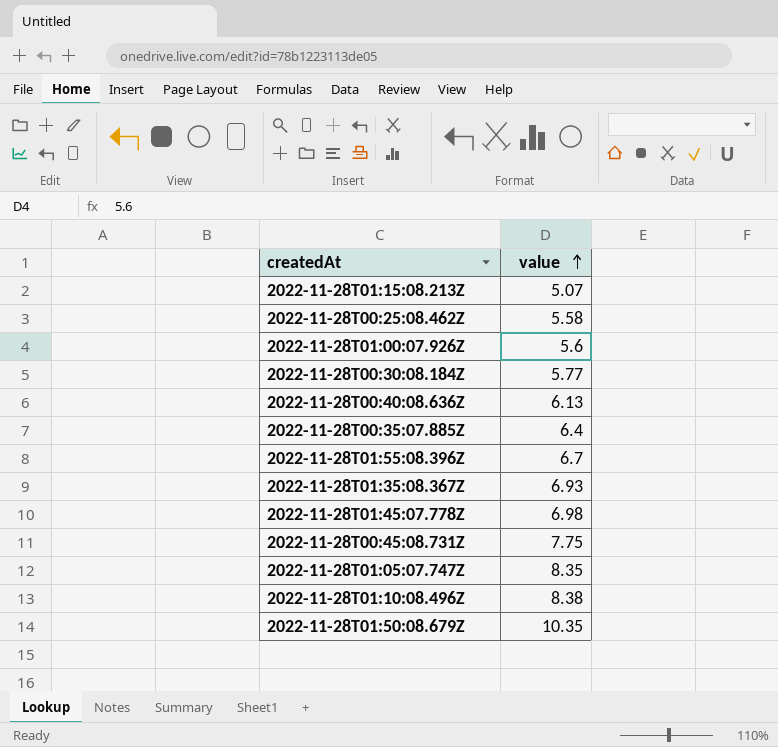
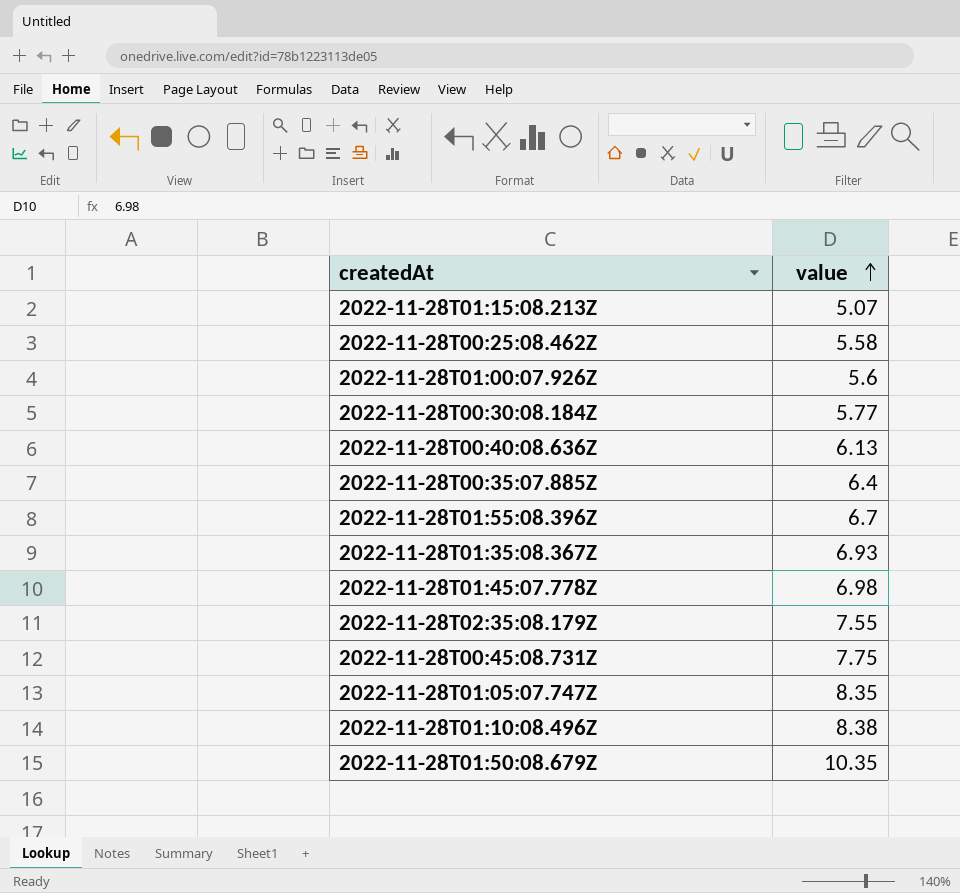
row 2022-11-28T02:35:08.179Z: none -> 7.55

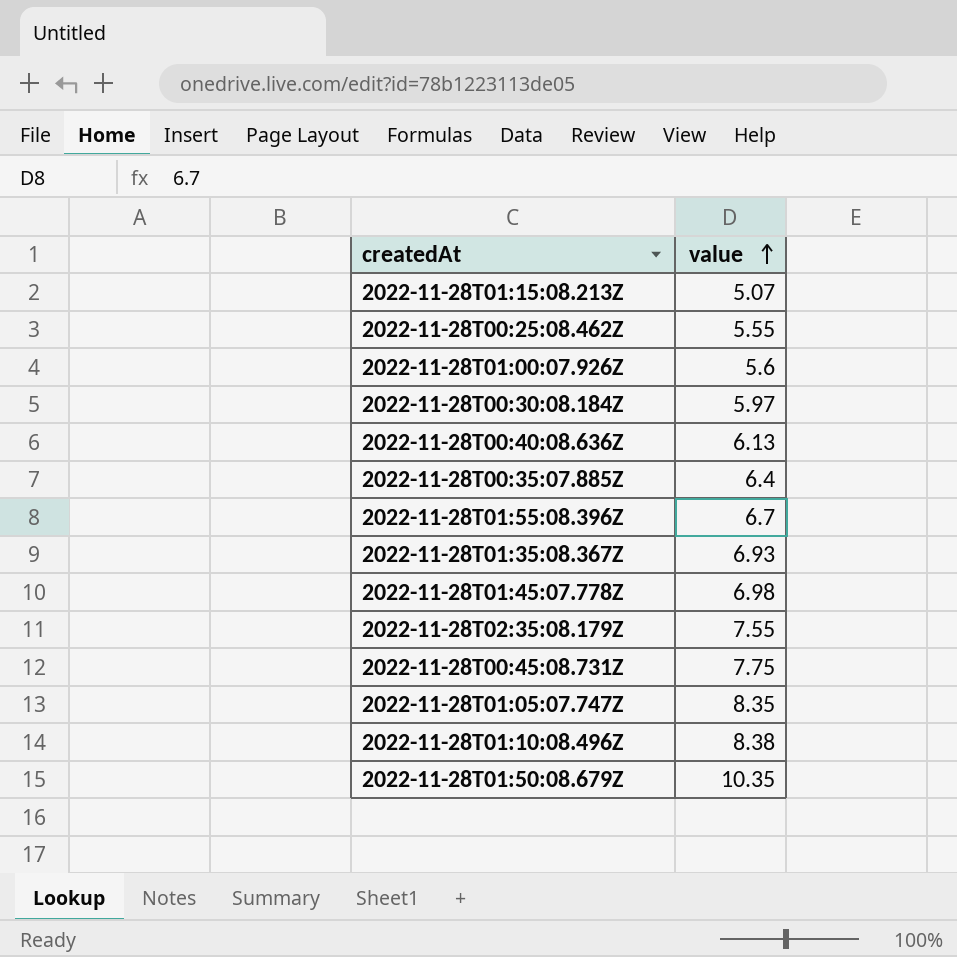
2022-11-28T00:25:08.462Z | value: 5.58 -> 5.55
2022-11-28T00:30:08.184Z | value: 5.77 -> 5.97

